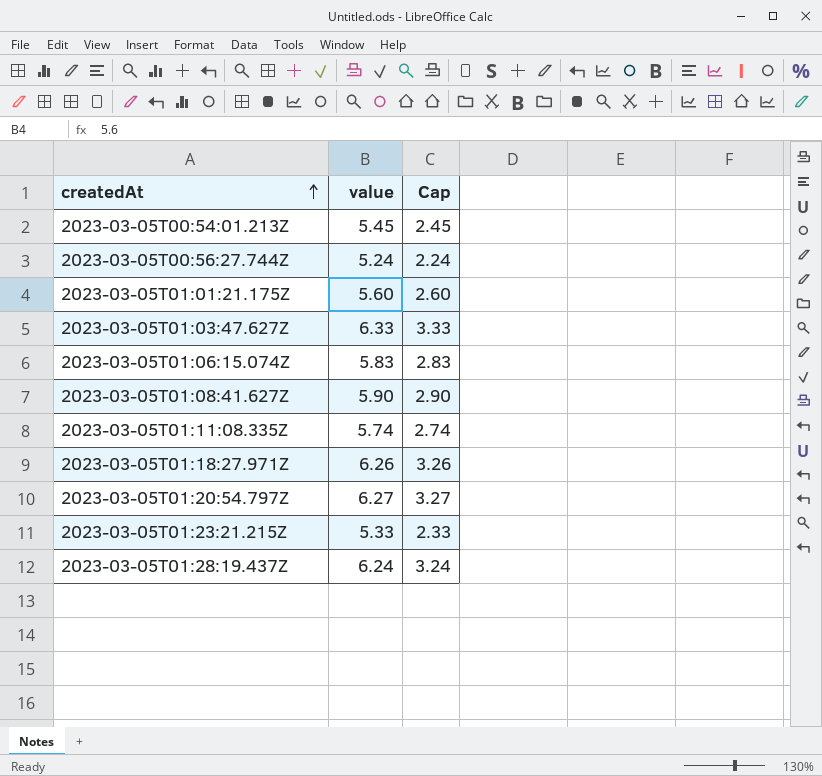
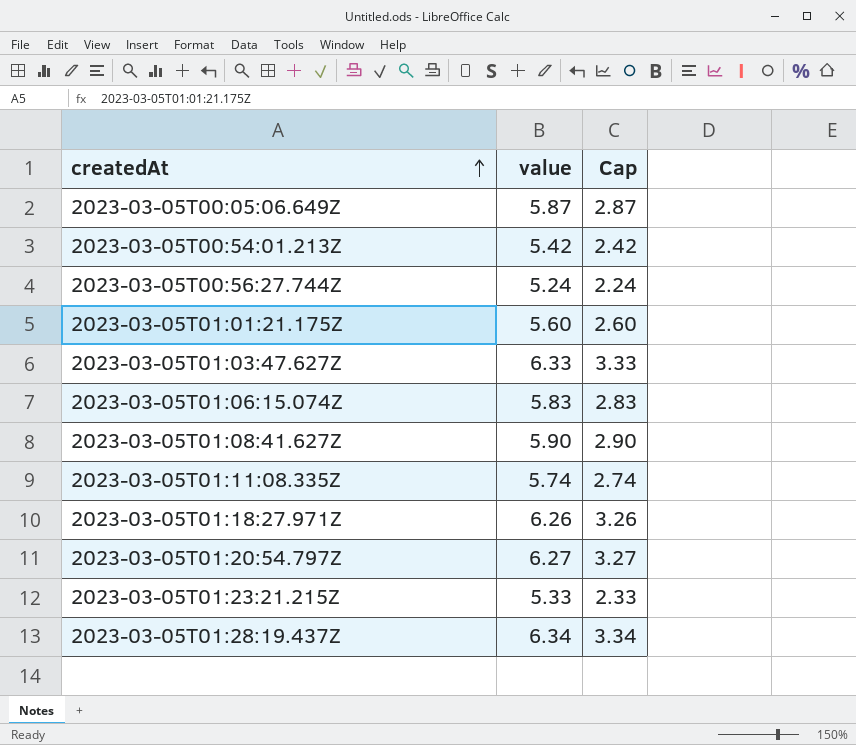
row 2023-03-05T00:05:06.649Z: none -> 5.87 | 2.87
2023-03-05T00:54:01.213Z | value: 5.45 -> 5.42
2023-03-05T00:54:01.213Z | Cap: 2.45 -> 2.42
2023-03-05T01:28:19.437Z | value: 6.24 -> 6.34
2023-03-05T01:28:19.437Z | Cap: 3.24 -> 3.34

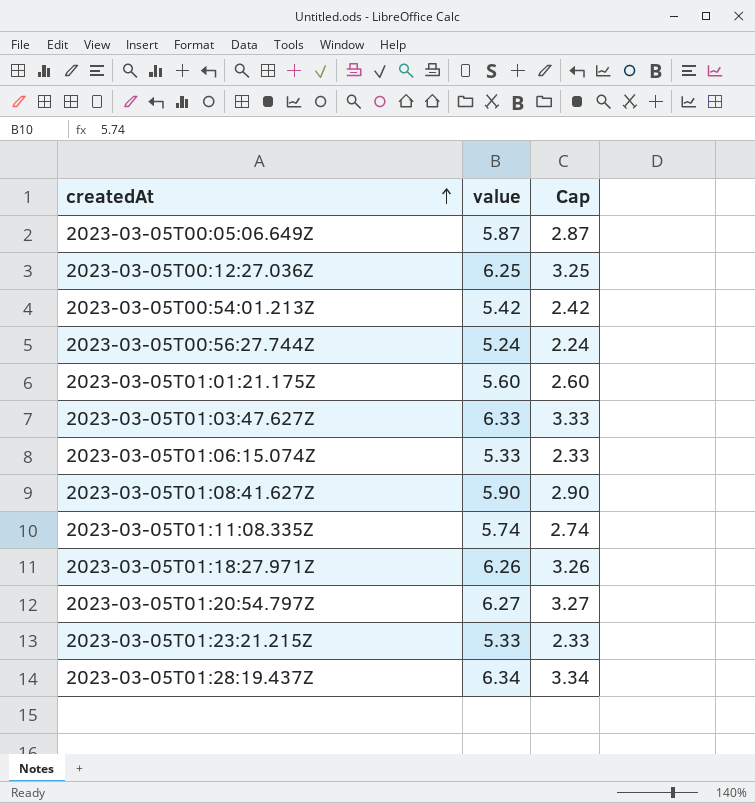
row 2023-03-05T00:12:27.036Z: none -> 6.25 | 3.25
2023-03-05T01:06:15.074Z | value: 5.83 -> 5.33
2023-03-05T01:06:15.074Z | Cap: 2.83 -> 2.33

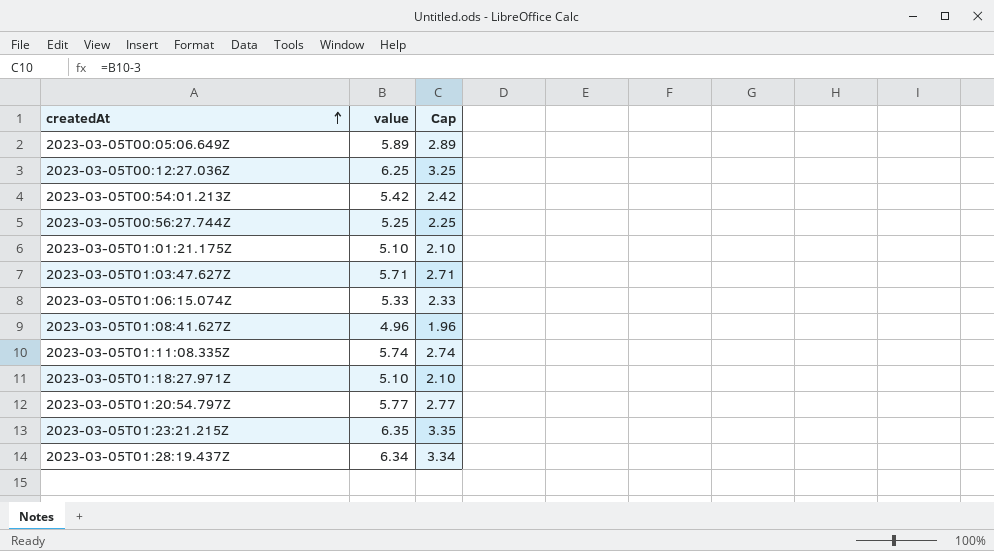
2023-03-05T00:05:06.649Z | value: 5.87 -> 5.89
2023-03-05T00:05:06.649Z | Cap: 2.87 -> 2.89
2023-03-05T00:56:27.744Z | value: 5.24 -> 5.25
2023-03-05T00:56:27.744Z | Cap: 2.24 -> 2.25
2023-03-05T01:01:21.175Z | value: 5.60 -> 5.10
2023-03-05T01:01:21.175Z | Cap: 2.60 -> 2.10
2023-03-05T01:03:47.627Z | value: 6.33 -> 5.71
2023-03-05T01:03:47.627Z | Cap: 3.33 -> 2.71
2023-03-05T01:08:41.627Z | value: 5.90 -> 4.96
2023-03-05T01:08:41.627Z | Cap: 2.90 -> 1.96
2023-03-05T01:18:27.971Z | value: 6.26 -> 5.10
2023-03-05T01:18:27.971Z | Cap: 3.26 -> 2.10
2023-03-05T01:20:54.797Z | value: 6.27 -> 5.77
2023-03-05T01:20:54.797Z | Cap: 3.27 -> 2.77
2023-03-05T01:23:21.215Z | value: 5.33 -> 6.35
2023-03-05T01:23:21.215Z | Cap: 2.33 -> 3.35

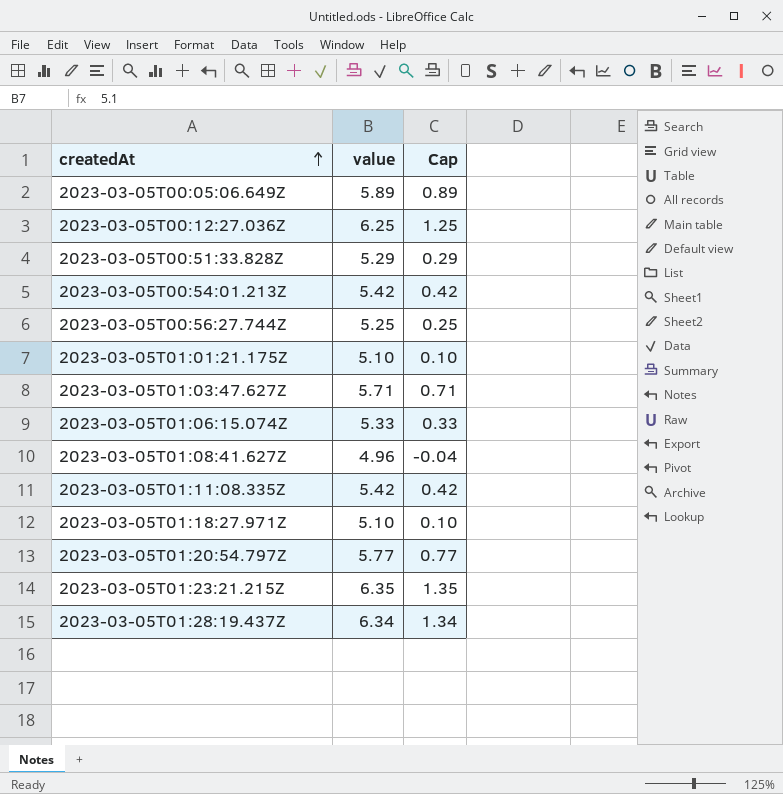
column Cap | formula: [value] - 3 -> [value] - 5
row 2023-03-05T00:51:33.828Z: none -> 5.29 | 0.29
2023-03-05T01:11:08.335Z | value: 5.74 -> 5.42

